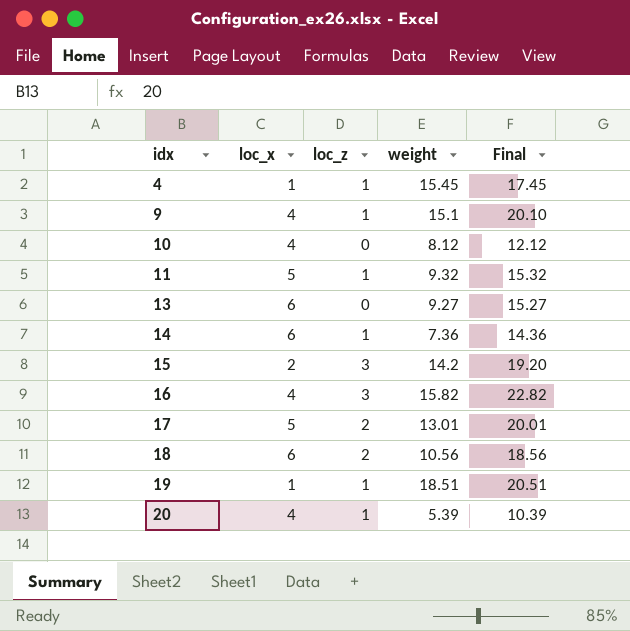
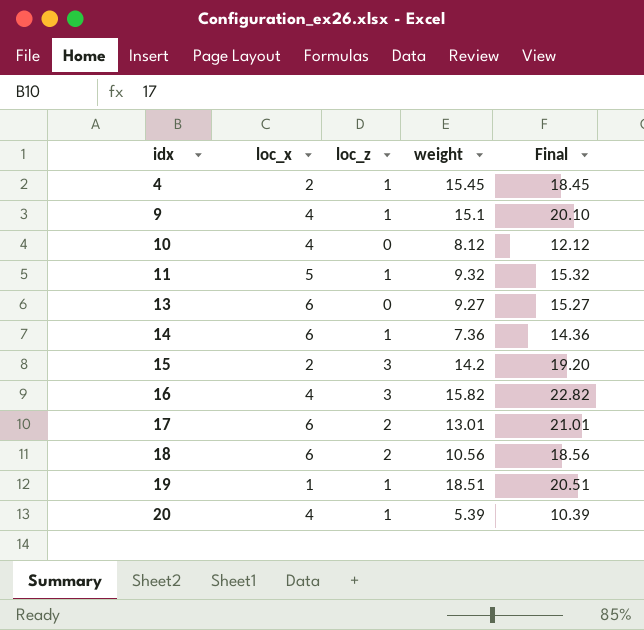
4 | loc_x: 1 -> 2
4 | Final: 17.45 -> 18.45
17 | loc_x: 5 -> 6
17 | Final: 20.01 -> 21.01

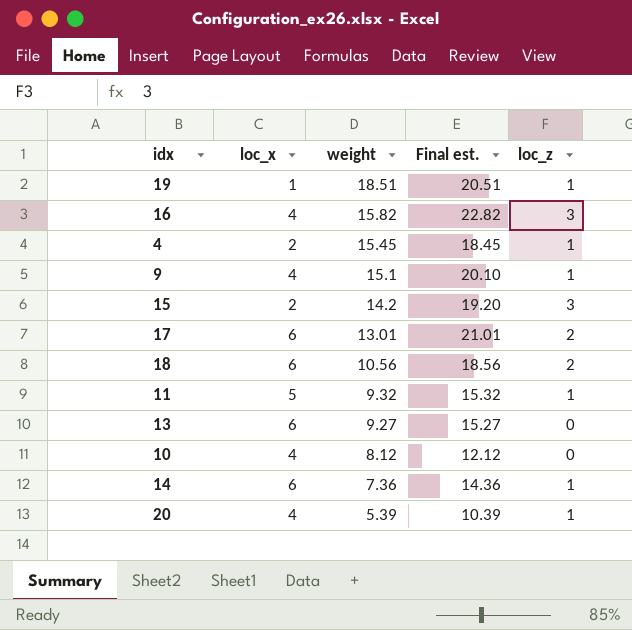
row order: idx ascending -> weight descending
column name: Final -> Final est.
column loc_z | position: 3 -> 5

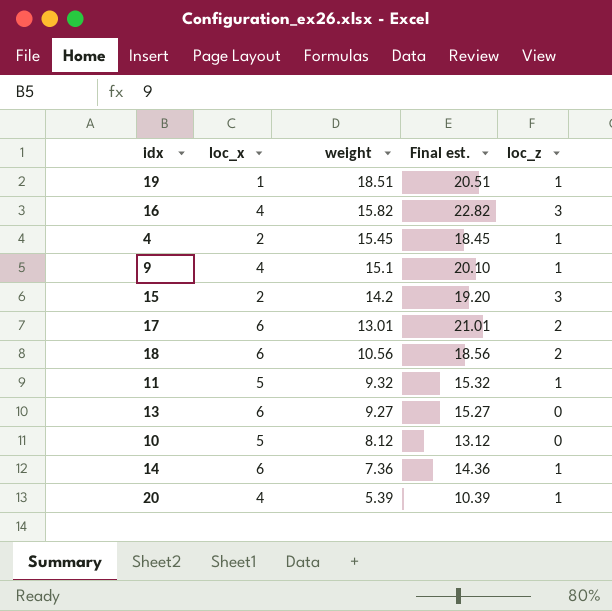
10 | loc_x: 4 -> 5
10 | Final est.: 12.12 -> 13.12

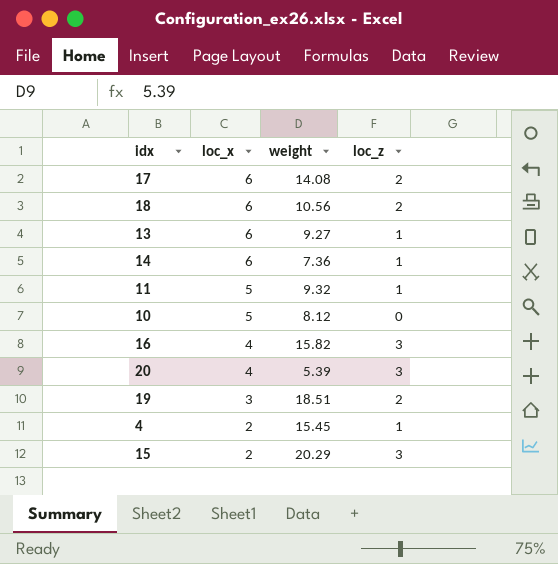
row order: weight descending -> loc_x descending
column Final est. | formula: [loc_x] + [weight] + [loc_z] -> none
row 9: 4 | 15.1 | 20.10 | 1 -> none
17 | weight: 13.01 -> 14.08
13 | loc_z: 0 -> 1
20 | loc_z: 1 -> 3
19 | loc_x: 1 -> 3
19 | loc_z: 1 -> 2
15 | weight: 14.2 -> 20.29

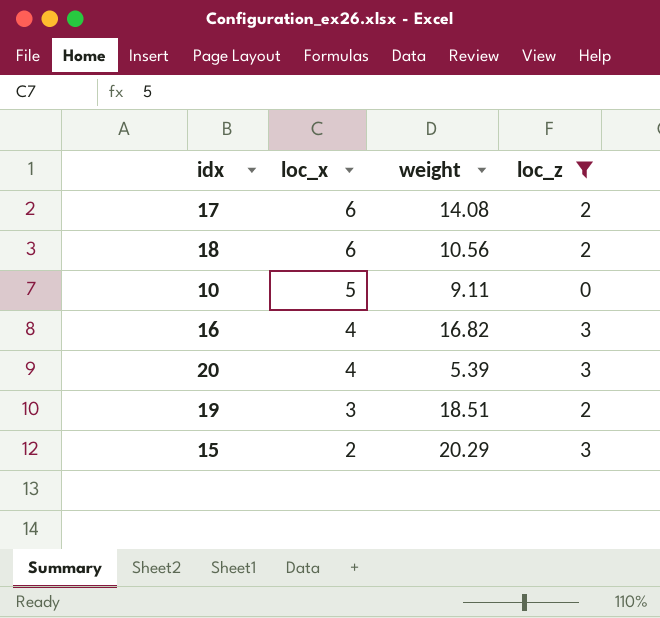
filter: none -> loc_z != 1
10 | weight: 8.12 -> 9.11
16 | weight: 15.82 -> 16.82

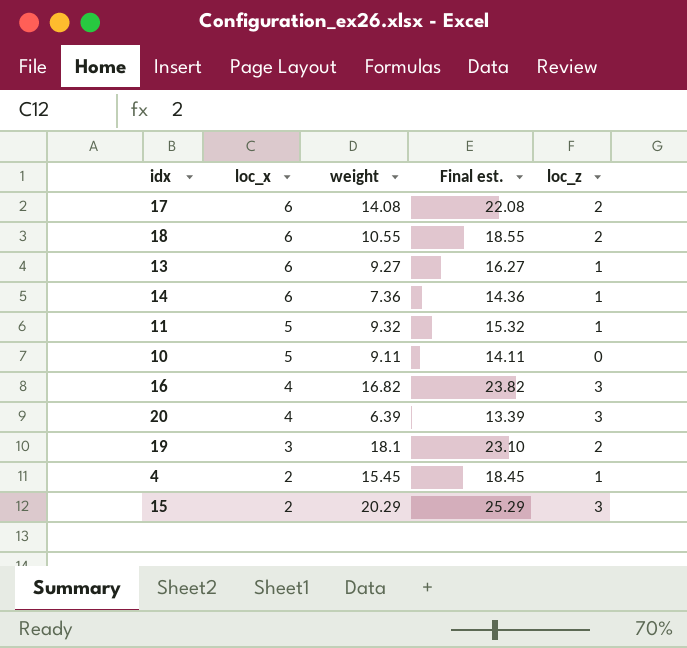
filter: loc_z != 1 -> none
column Final est. | formula: none -> [loc_x] + [weight] + [loc_z]
18 | weight: 10.56 -> 10.55
20 | weight: 5.39 -> 6.39
19 | weight: 18.51 -> 18.1

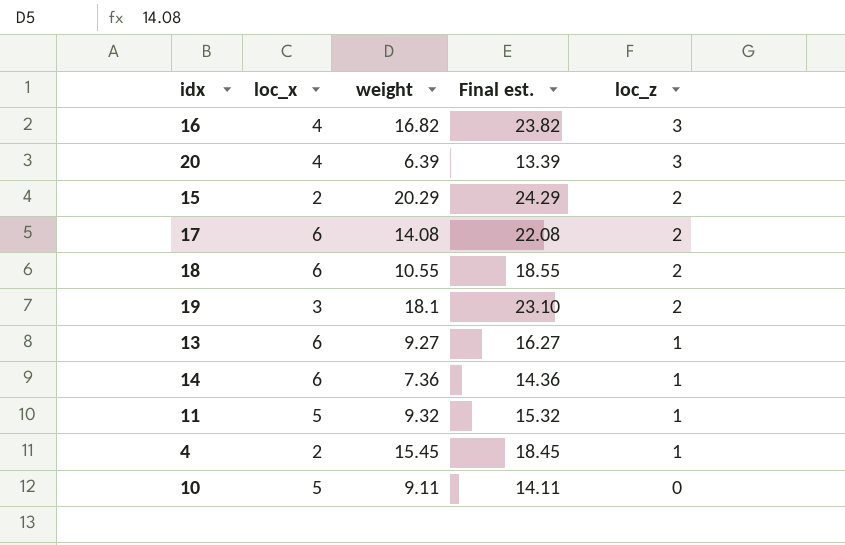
row order: loc_x descending -> loc_z descending
15 | Final est.: 25.29 -> 24.29
15 | loc_z: 3 -> 2

